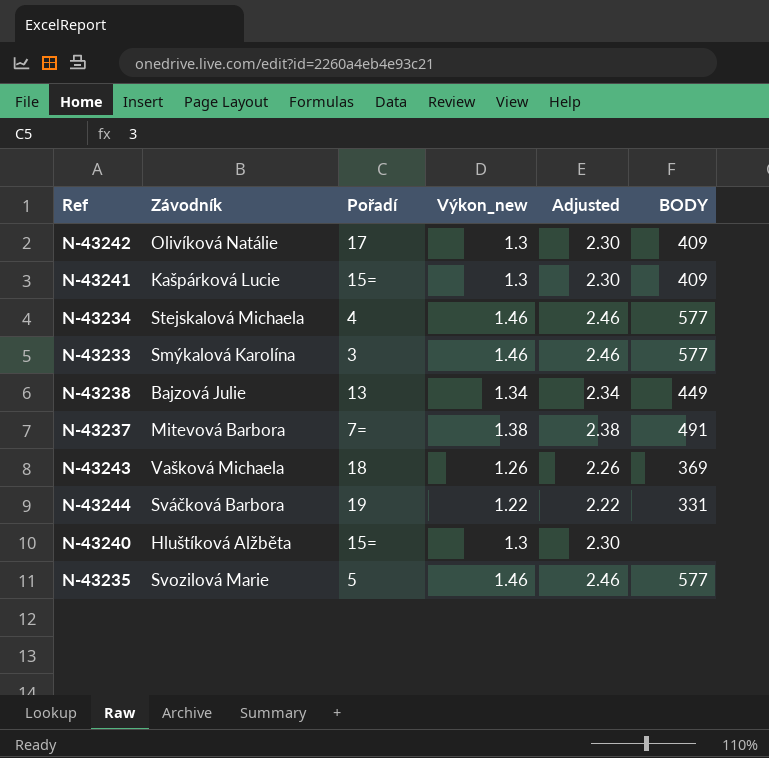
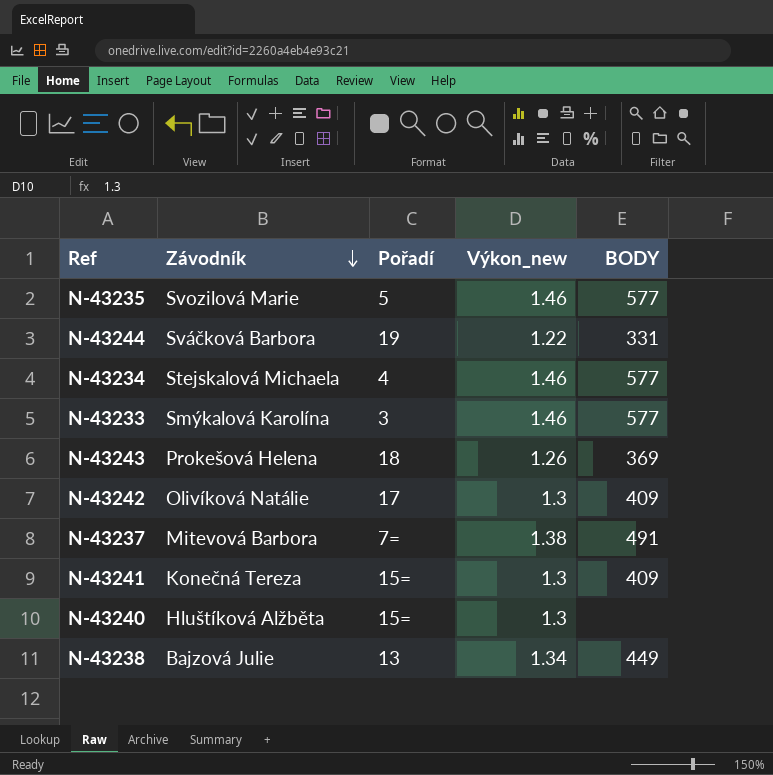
row order: none -> Závodník descending
column Adjusted | formula: [Výkon_new] + 1 -> none
N-43243 | Závodník: Vašková Michaela -> Prokešová Helena
N-43241 | Závodník: Kašpárková Lucie -> Konečná Tereza

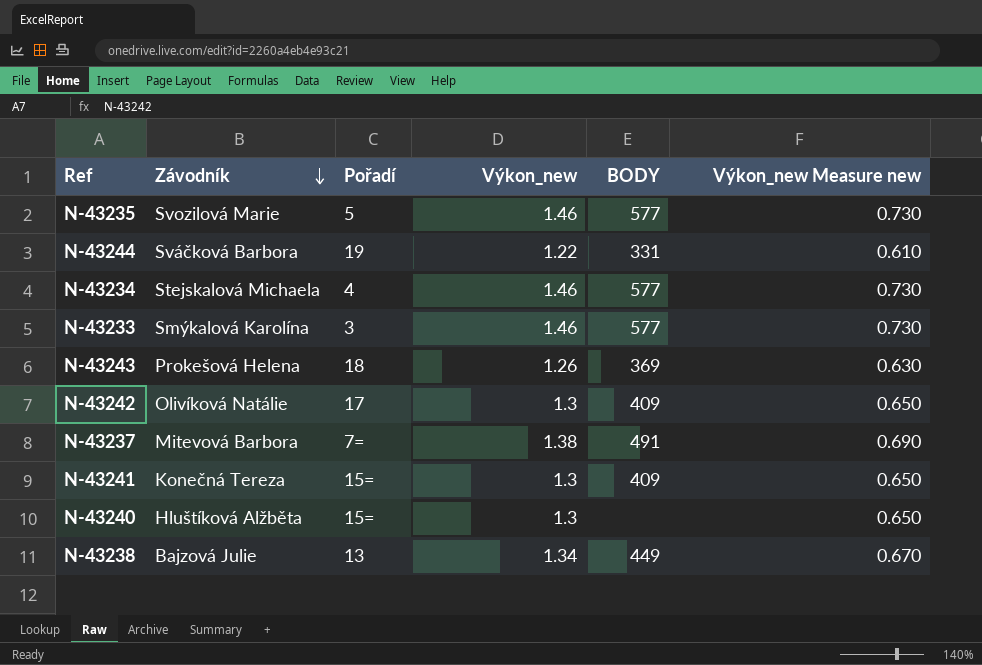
column Výkon_new Measure new | formula: none -> [Výkon_new] * 0.5

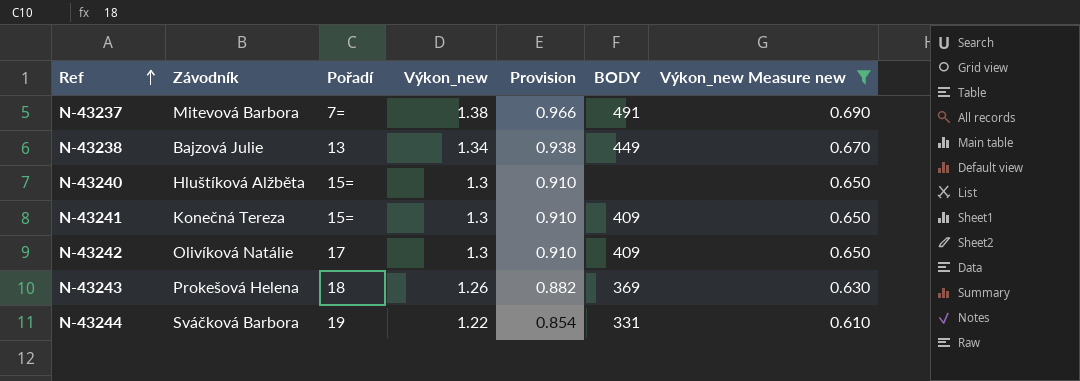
filter: none -> Výkon_new Measure new != 0.730
row order: Závodník descending -> Ref ascending
column Provision | formula: none -> [Výkon_new] * 0.7

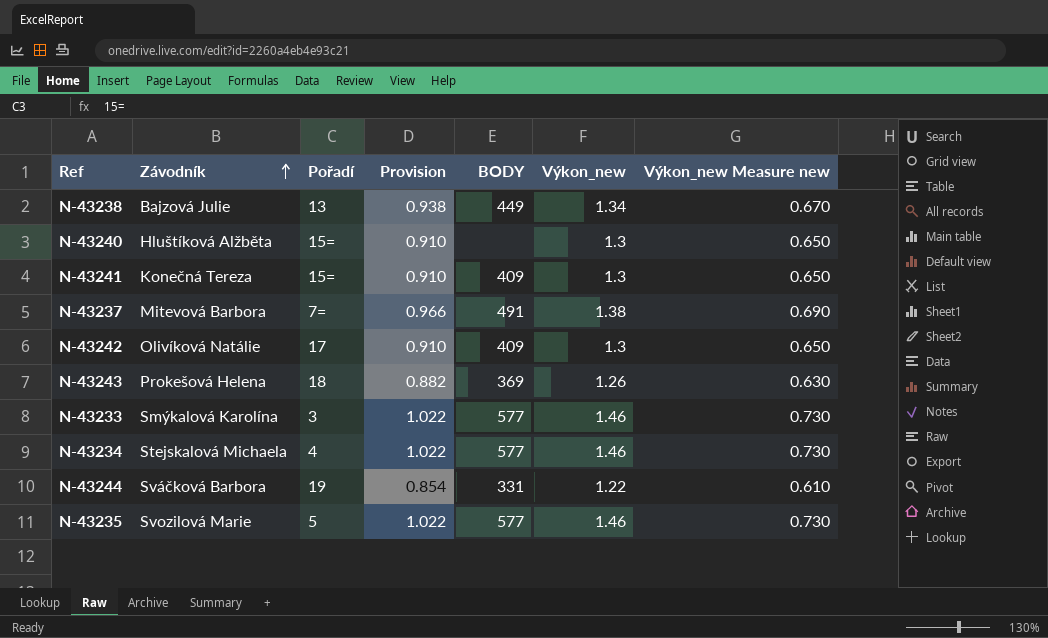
filter: Výkon_new Measure new != 0.730 -> none
row order: Ref ascending -> Závodník ascending
column Výkon_new | position: 4 -> 6

